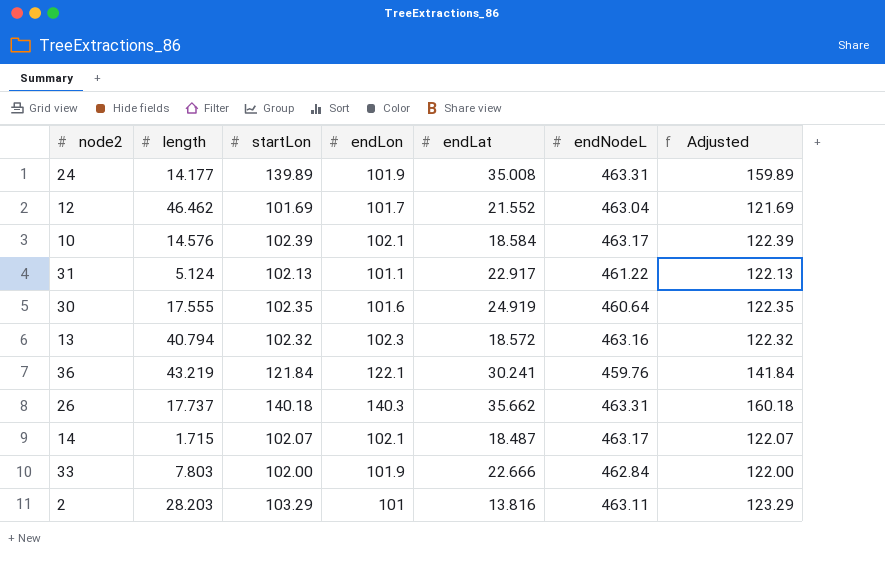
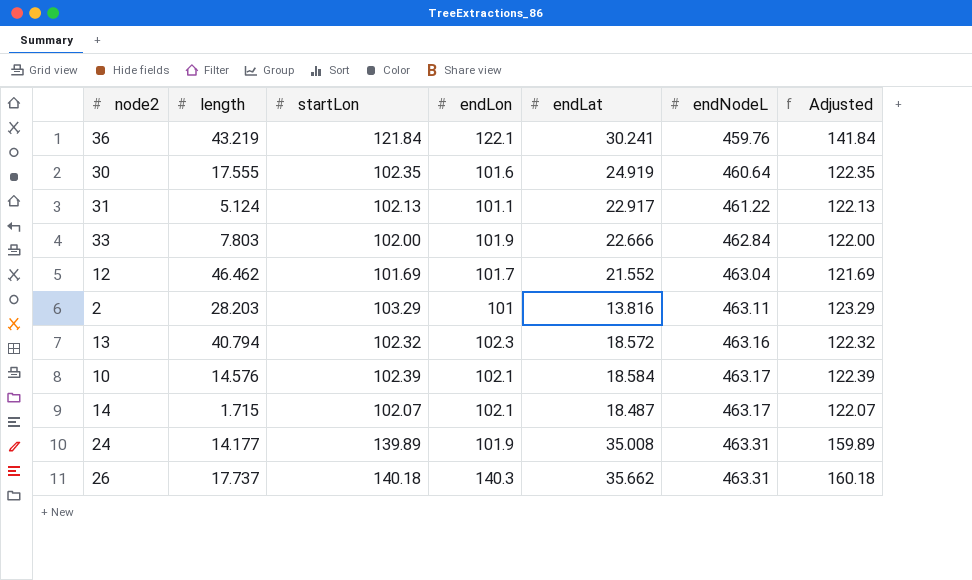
row order: none -> endNodeL ascending

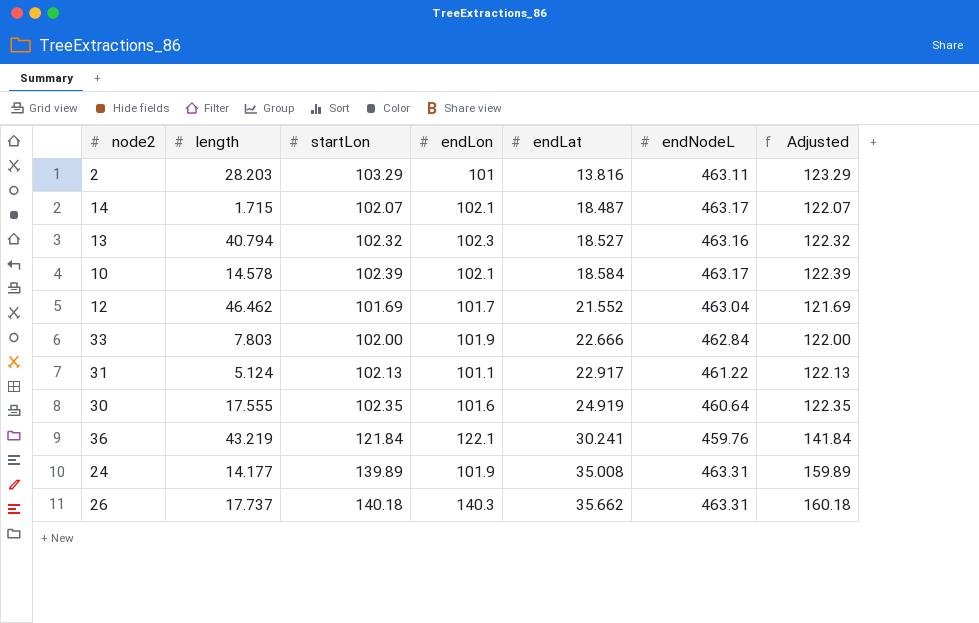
row order: endNodeL ascending -> endLat ascending
13 | endLat: 18.572 -> 18.527
10 | length: 14.576 -> 14.578

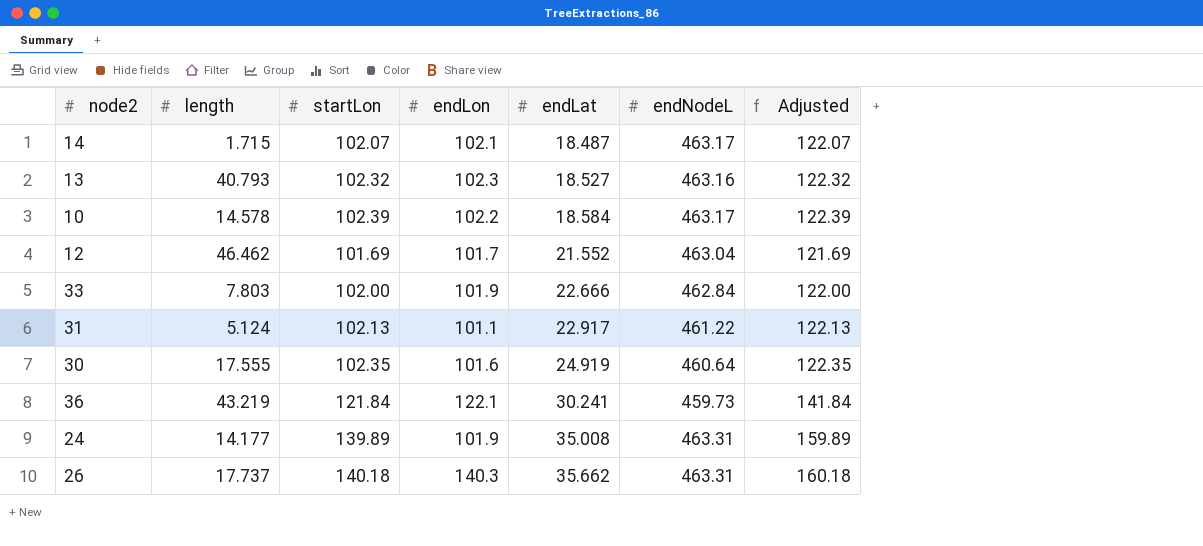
row 2: 28.203 | 103.29 | 101 | 13.816 | 463.11 | 123.29 -> none
13 | length: 40.794 -> 40.793
10 | endLon: 102.1 -> 102.2
36 | endNodeL: 459.76 -> 459.73

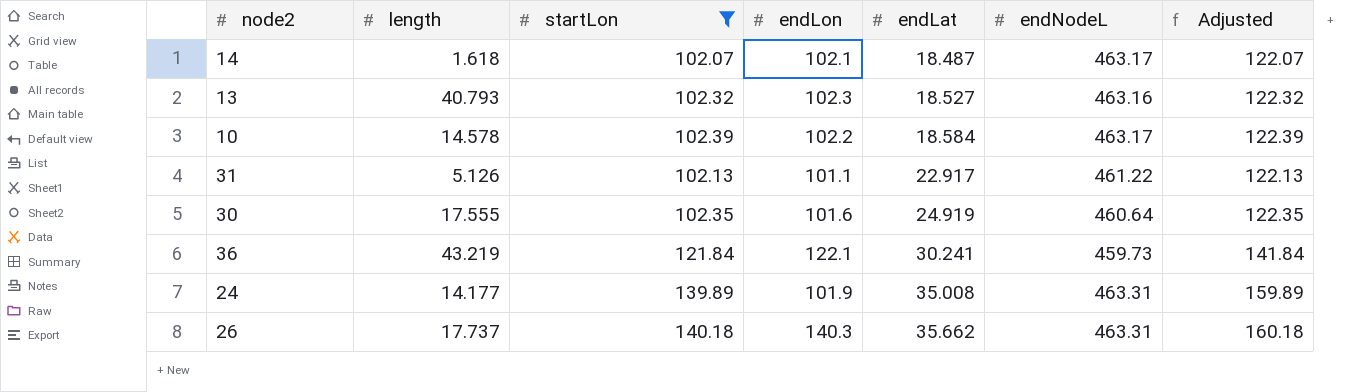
filter: none -> startLon >= 102.07
14 | length: 1.715 -> 1.618
31 | length: 5.124 -> 5.126

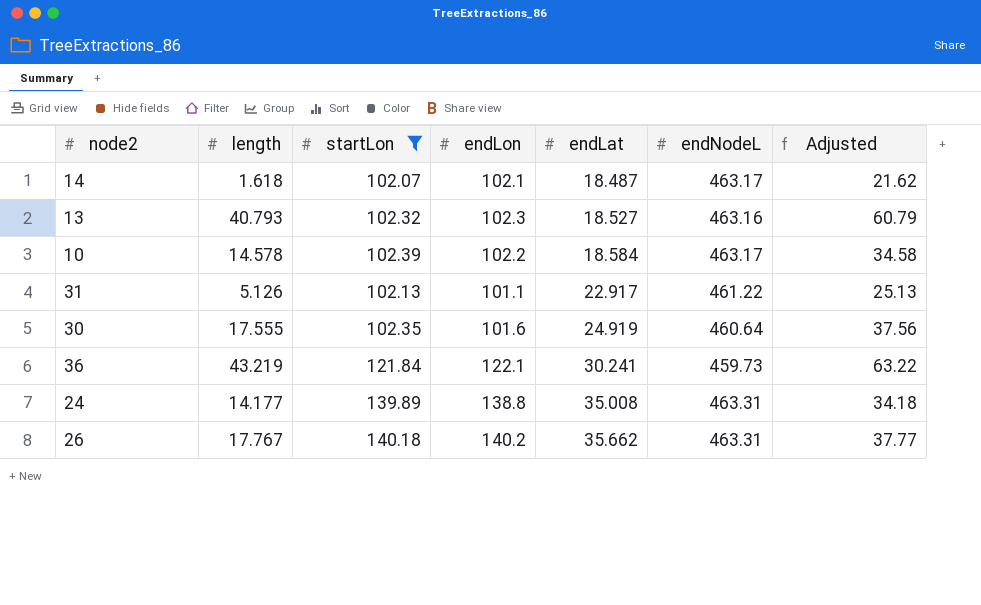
column Adjusted | formula: [startLon] + 20 -> [length] + 20
24 | endLon: 101.9 -> 138.8
26 | length: 17.737 -> 17.767
26 | endLon: 140.3 -> 140.2

